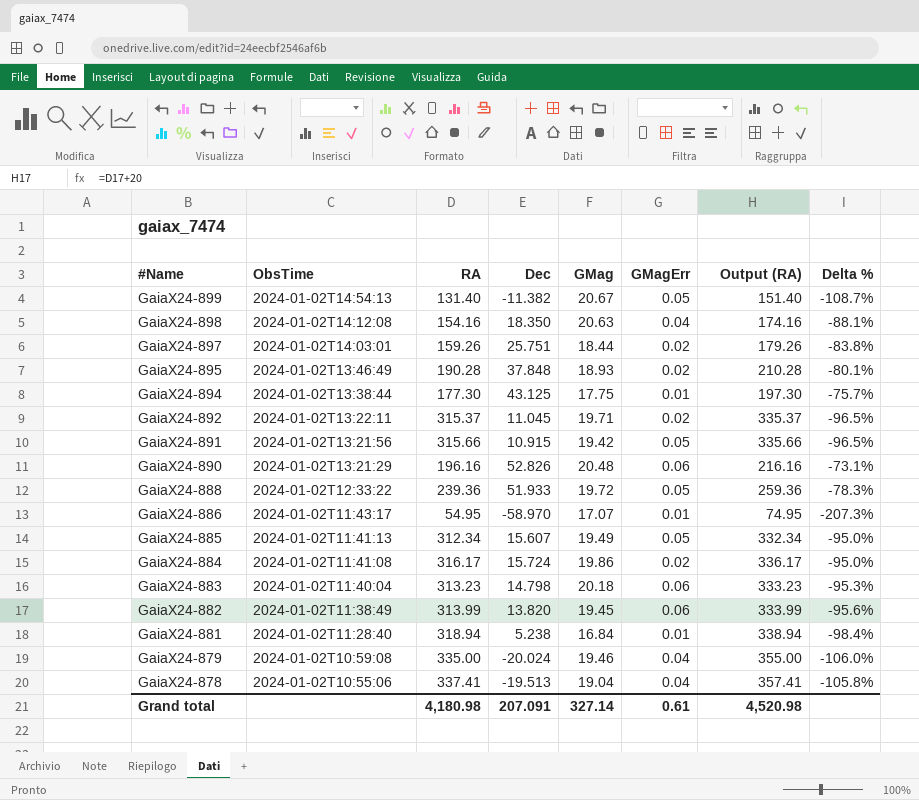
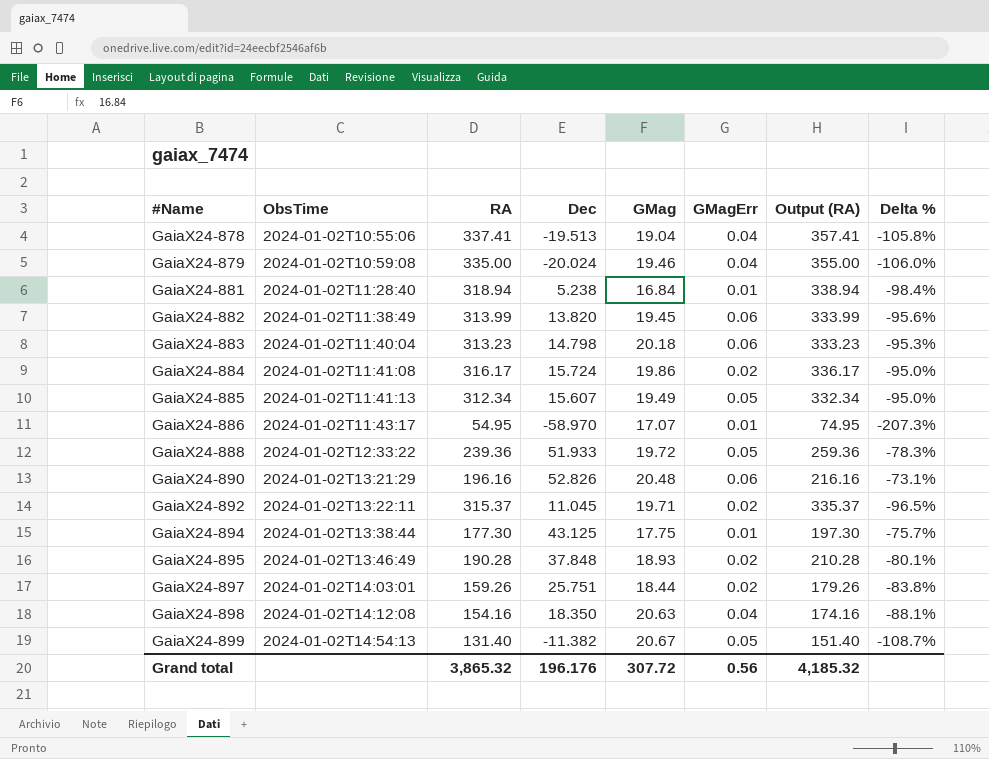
row order: #Name descending -> #Name ascending
row GaiaX24-891: 2024-01-02T13:21:56 | 315.66 | 10.915 | 19.42 | 0.05 | 335.66 | -96.5% -> none
Grand total | RA: 4,180.98 -> 3,865.32
Grand total | Dec: 207.091 -> 196.176
Grand total | GMag: 327.14 -> 307.72
Grand total | GMagErr: 0.61 -> 0.56
Grand total | Output (RA): 4,520.98 -> 4,185.32

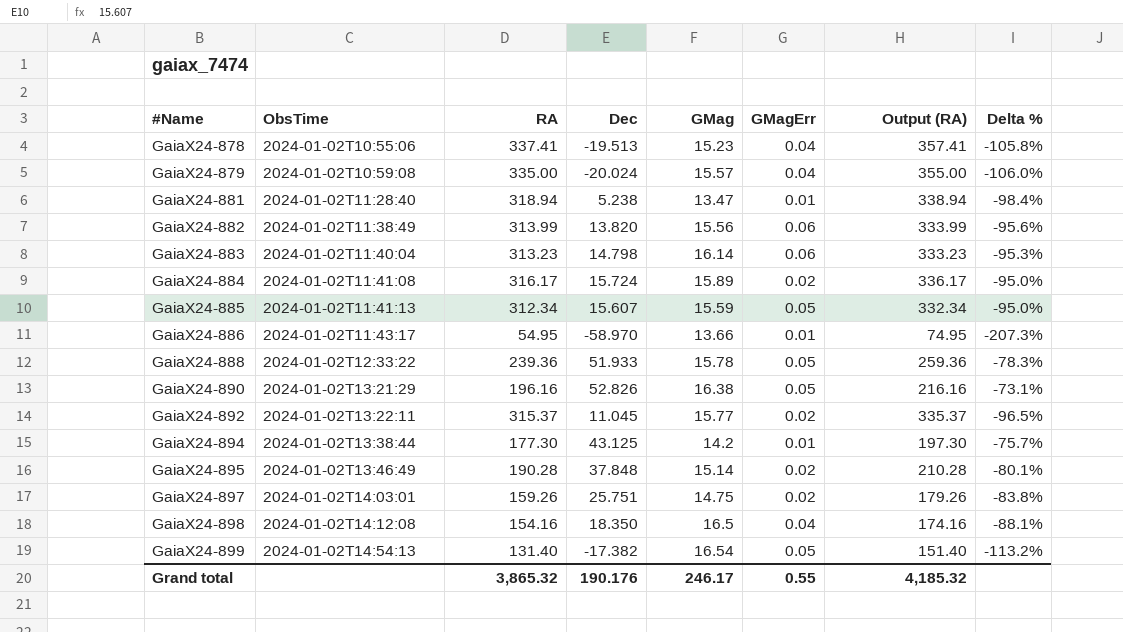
GaiaX24-878 | GMag: 19.04 -> 15.23
GaiaX24-879 | GMag: 19.46 -> 15.57
GaiaX24-881 | GMag: 16.84 -> 13.47
GaiaX24-882 | GMag: 19.45 -> 15.56
GaiaX24-883 | GMag: 20.18 -> 16.14
GaiaX24-884 | GMag: 19.86 -> 15.89
GaiaX24-885 | GMag: 19.49 -> 15.59
GaiaX24-886 | GMag: 17.07 -> 13.66
GaiaX24-888 | GMag: 19.72 -> 15.78
GaiaX24-890 | GMag: 20.48 -> 16.38
GaiaX24-890 | GMagErr: 0.06 -> 0.05
GaiaX24-892 | GMag: 19.71 -> 15.77
GaiaX24-894 | GMag: 17.75 -> 14.2
GaiaX24-895 | GMag: 18.93 -> 15.14
GaiaX24-897 | GMag: 18.44 -> 14.75
GaiaX24-898 | GMag: 20.63 -> 16.5
GaiaX24-899 | Dec: -11.382 -> -17.382
GaiaX24-899 | GMag: 20.67 -> 16.54
GaiaX24-899 | Delta %: -108.7% -> -113.2%
Grand total | Dec: 196.176 -> 190.176
Grand total | GMag: 307.72 -> 246.17
Grand total | GMagErr: 0.56 -> 0.55

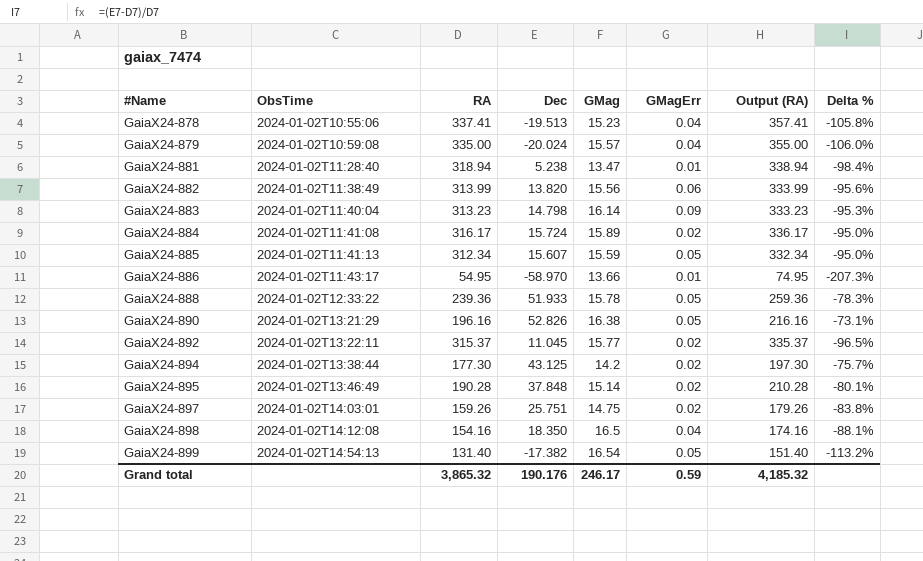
GaiaX24-883 | GMagErr: 0.06 -> 0.09
GaiaX24-894 | GMagErr: 0.01 -> 0.02
Grand total | GMagErr: 0.55 -> 0.59

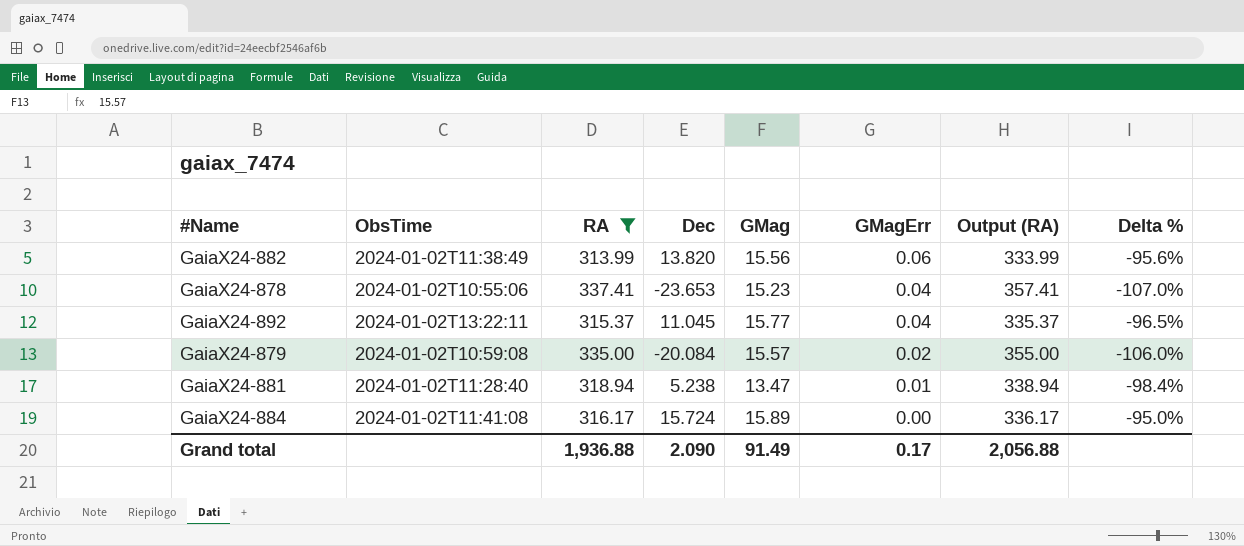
filter: none -> RA >= 313.99
row order: #Name ascending -> GMagErr descending
GaiaX24-878 | Dec: -19.513 -> -23.653
GaiaX24-878 | Delta %: -105.8% -> -107.0%
GaiaX24-892 | GMagErr: 0.02 -> 0.04
GaiaX24-879 | Dec: -20.024 -> -20.084
GaiaX24-879 | GMagErr: 0.04 -> 0.02
GaiaX24-884 | GMagErr: 0.02 -> 0.00
Grand total | RA: 3,865.32 -> 1,936.88
Grand total | Dec: 190.176 -> 2.090
Grand total | GMag: 246.17 -> 91.49
Grand total | GMagErr: 0.59 -> 0.17
Grand total | Output (RA): 4,185.32 -> 2,056.88

